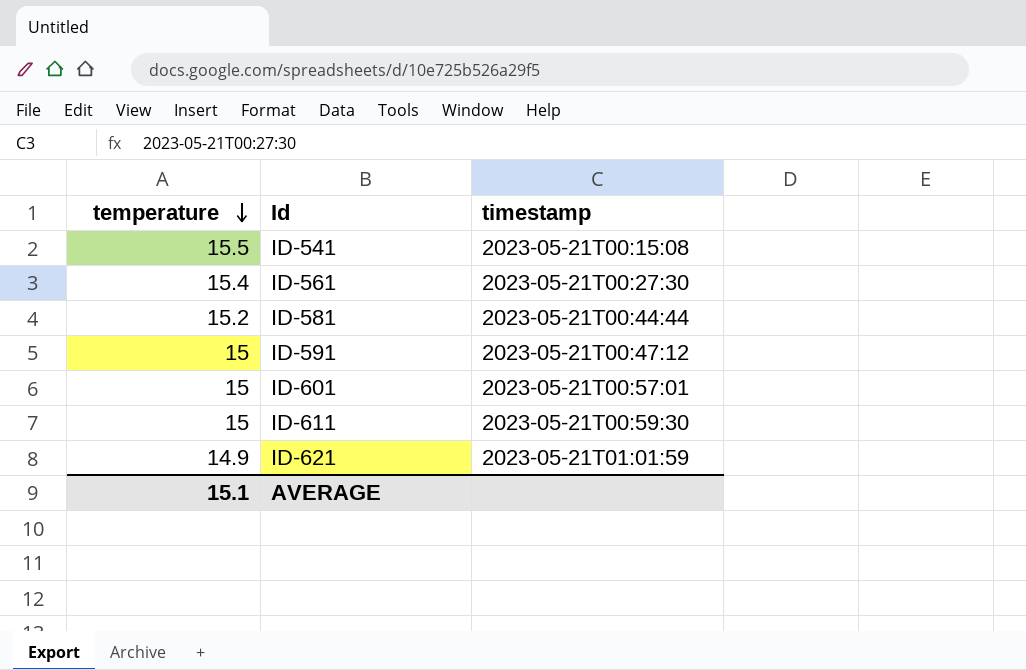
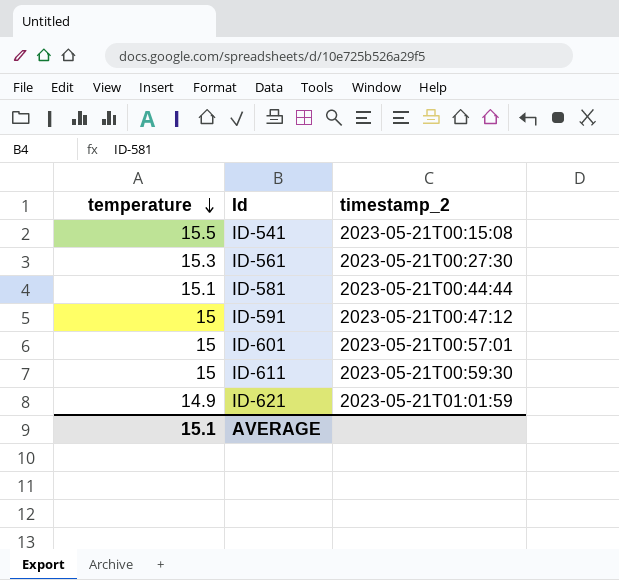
column name: timestamp -> timestamp_2
ID-561 | temperature: 15.4 -> 15.3
ID-581 | temperature: 15.2 -> 15.1

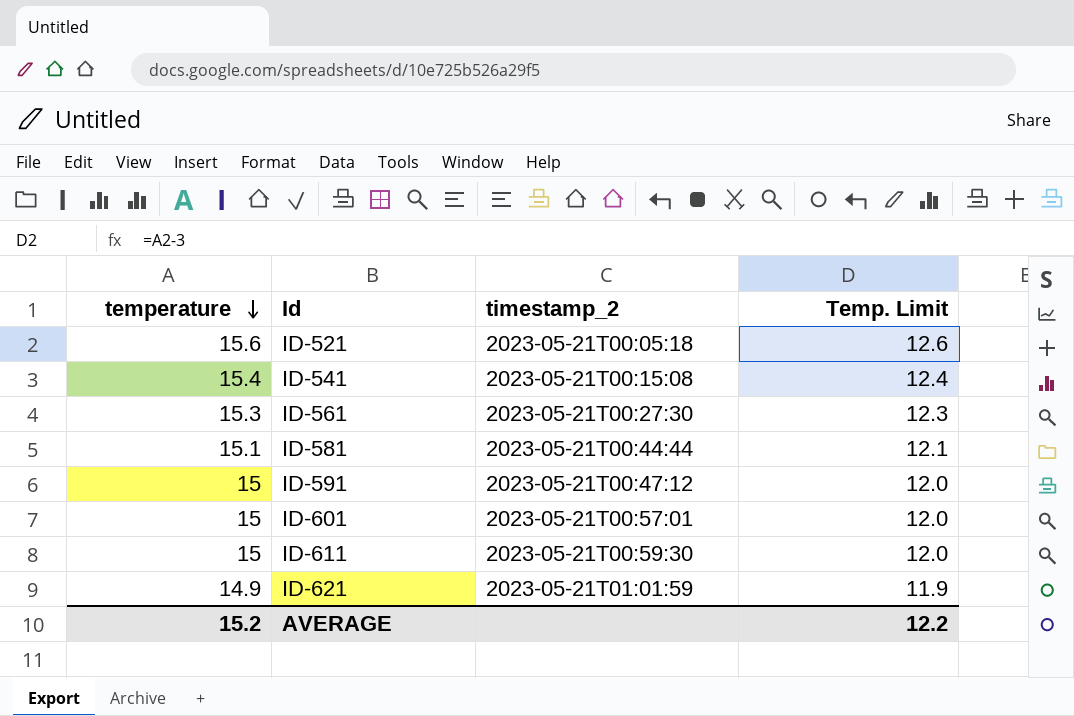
column Temp. Limit | formula: none -> [temperature] - 3
row ID-521: none -> 15.6 | 2023-05-21T00:05:18 | 12.6
ID-541 | temperature: 15.5 -> 15.4
AVERAGE | temperature: 15.1 -> 15.2

